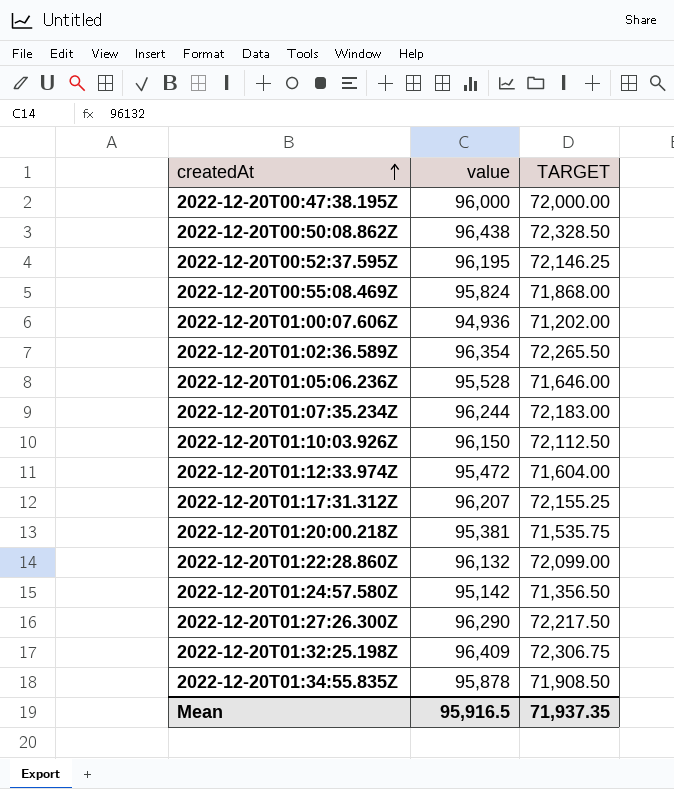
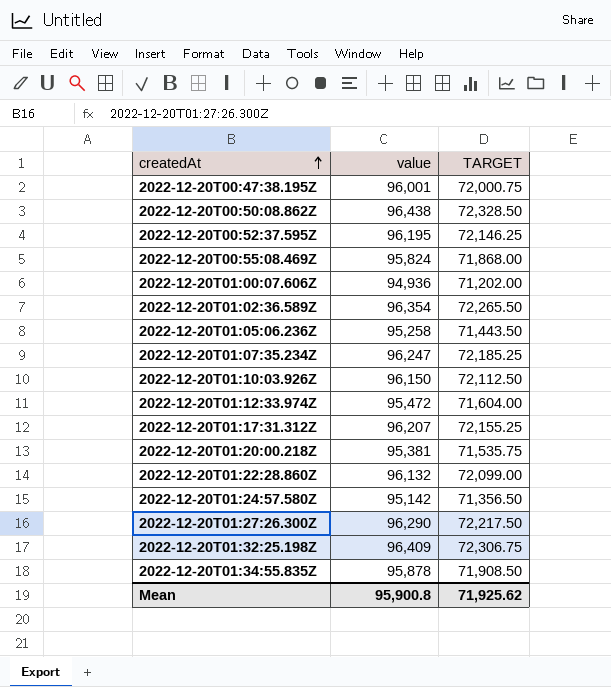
2022-12-20T00:47:38.195Z | value: 96,000 -> 96,001
2022-12-20T00:47:38.195Z | TARGET: 72,000.00 -> 72,000.75
2022-12-20T01:05:06.236Z | value: 95,528 -> 95,258
2022-12-20T01:05:06.236Z | TARGET: 71,646.00 -> 71,443.50
2022-12-20T01:07:35.234Z | value: 96,244 -> 96,247
2022-12-20T01:07:35.234Z | TARGET: 72,183.00 -> 72,185.25
Mean | value: 95,916.5 -> 95,900.8
Mean | TARGET: 71,937.35 -> 71,925.62

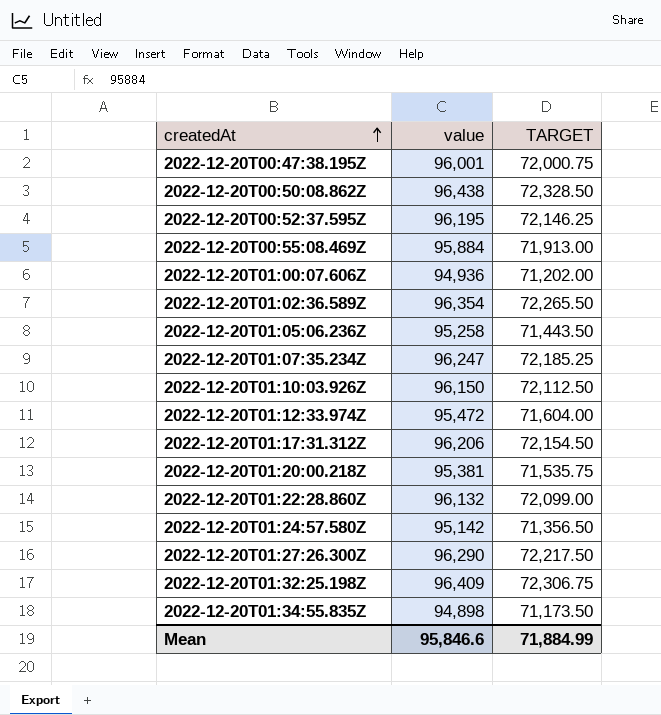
2022-12-20T00:55:08.469Z | value: 95,824 -> 95,884
2022-12-20T00:55:08.469Z | TARGET: 71,868.00 -> 71,913.00
2022-12-20T01:17:31.312Z | value: 96,207 -> 96,206
2022-12-20T01:17:31.312Z | TARGET: 72,155.25 -> 72,154.50
2022-12-20T01:34:55.835Z | value: 95,878 -> 94,898
2022-12-20T01:34:55.835Z | TARGET: 71,908.50 -> 71,173.50
Mean | value: 95,900.8 -> 95,846.6
Mean | TARGET: 71,925.62 -> 71,884.99

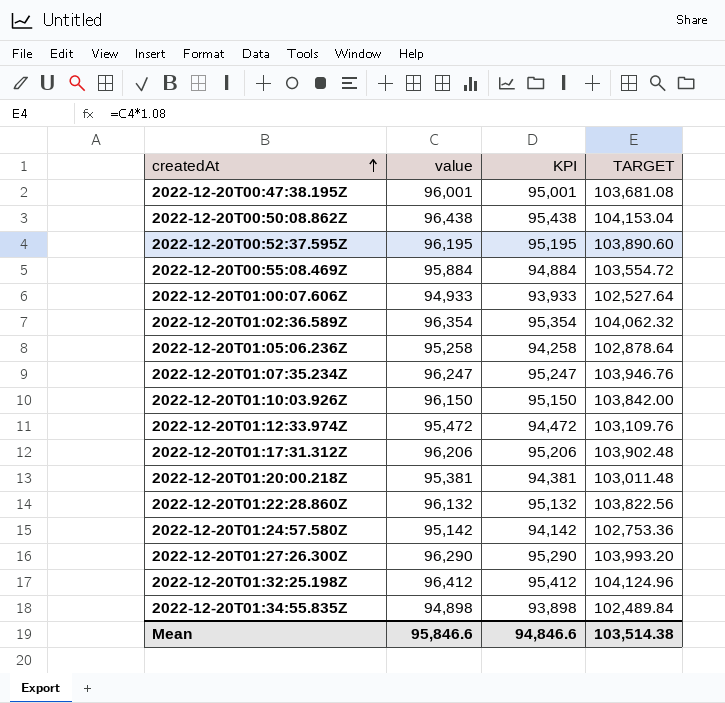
column KPI | formula: none -> [value] - 1000
column TARGET | formula: [value] * 0.75 -> [value] * 1.08
2022-12-20T01:00:07.606Z | value: 94,936 -> 94,933
2022-12-20T01:32:25.198Z | value: 96,409 -> 96,412
Mean | TARGET: 71,884.99 -> 103,514.38

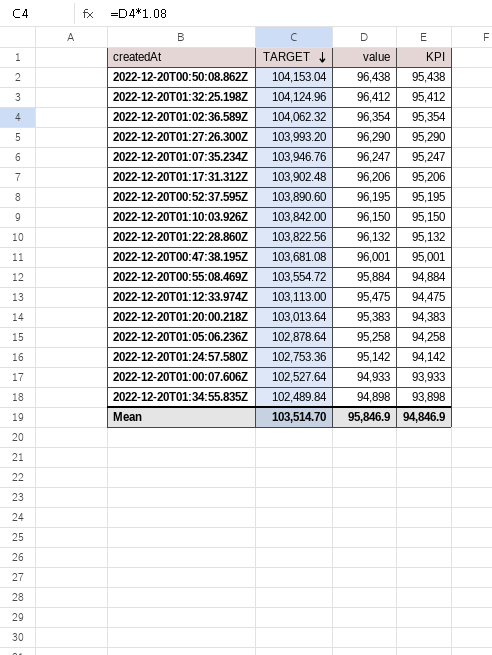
row order: createdAt ascending -> TARGET descending
column TARGET | position: 4 -> 2
2022-12-20T01:12:33.974Z | TARGET: 103,109.76 -> 103,113.00
2022-12-20T01:12:33.974Z | value: 95,472 -> 95,475
2022-12-20T01:12:33.974Z | KPI: 94,472 -> 94,475
2022-12-20T01:20:00.218Z | TARGET: 103,011.48 -> 103,013.64
2022-12-20T01:20:00.218Z | value: 95,381 -> 95,383
2022-12-20T01:20:00.218Z | KPI: 94,381 -> 94,383
Mean | TARGET: 103,514.38 -> 103,514.70
Mean | value: 95,846.6 -> 95,846.9
Mean | KPI: 94,846.6 -> 94,846.9

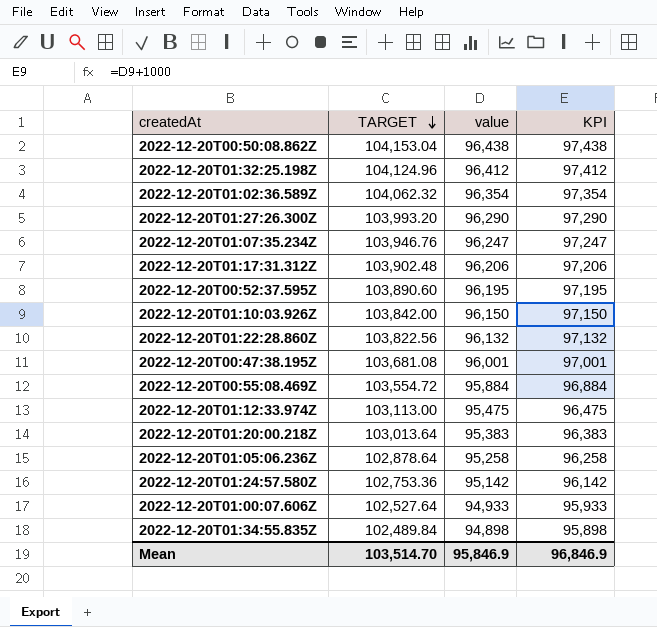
column KPI | formula: [value] - 1000 -> [value] + 1000
Mean | KPI: 94,846.9 -> 96,846.9

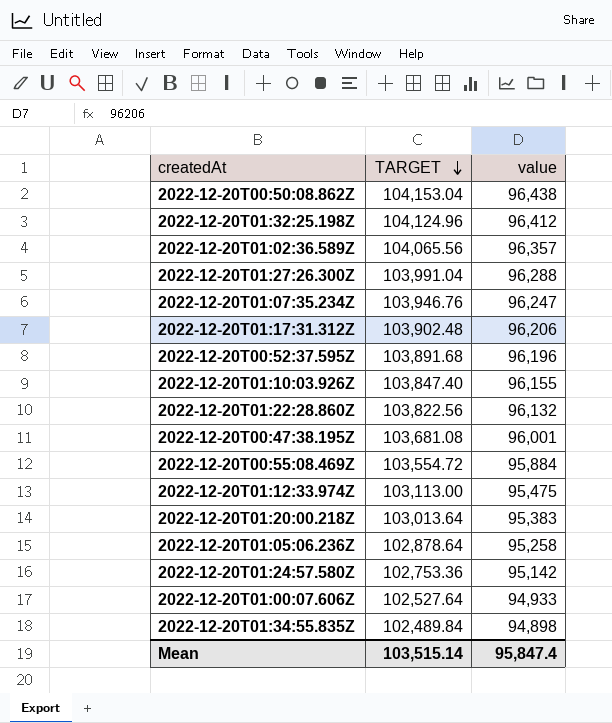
column KPI | formula: [value] + 1000 -> none
2022-12-20T01:02:36.589Z | TARGET: 104,062.32 -> 104,065.56
2022-12-20T01:02:36.589Z | value: 96,354 -> 96,357
2022-12-20T01:27:26.300Z | TARGET: 103,993.20 -> 103,991.04
2022-12-20T01:27:26.300Z | value: 96,290 -> 96,288
2022-12-20T00:52:37.595Z | TARGET: 103,890.60 -> 103,891.68
2022-12-20T00:52:37.595Z | value: 96,195 -> 96,196
2022-12-20T01:10:03.926Z | TARGET: 103,842.00 -> 103,847.40
2022-12-20T01:10:03.926Z | value: 96,150 -> 96,155
Mean | TARGET: 103,514.70 -> 103,515.14
Mean | value: 95,846.9 -> 95,847.4

